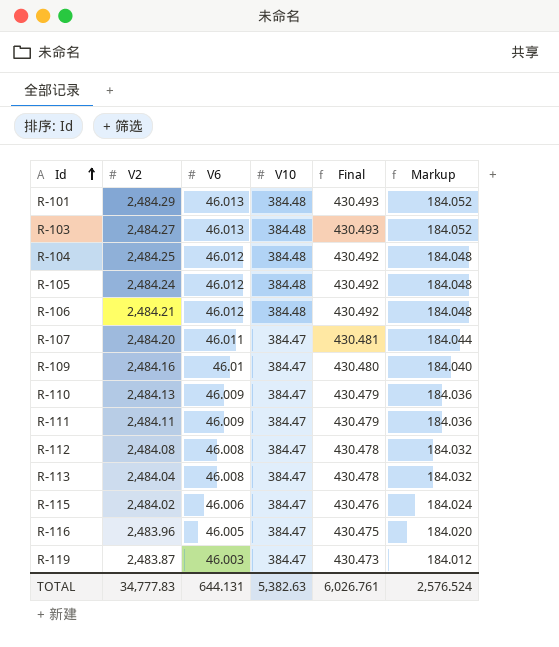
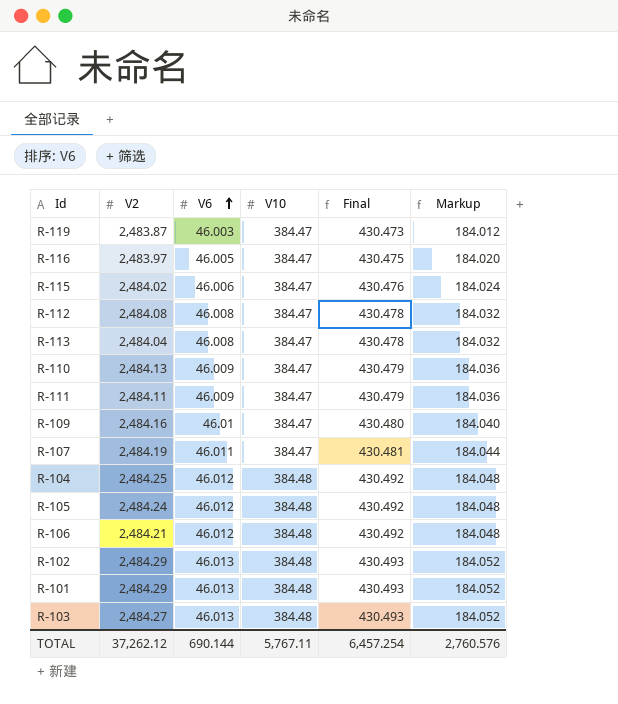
row order: Id ascending -> V6 ascending
R-116 | V2: 2,483.96 -> 2,483.97
R-107 | V2: 2,484.20 -> 2,484.19
row R-102: none -> 2,484.29 | 46.013 | 384.48 | 430.493 | 184.052
TOTAL | V2: 34,777.83 -> 37,262.12
TOTAL | V6: 644.131 -> 690.144
TOTAL | V10: 5,382.63 -> 5,767.11
TOTAL | Final: 6,026.761 -> 6,457.254
TOTAL | Markup: 2,576.524 -> 2,760.576

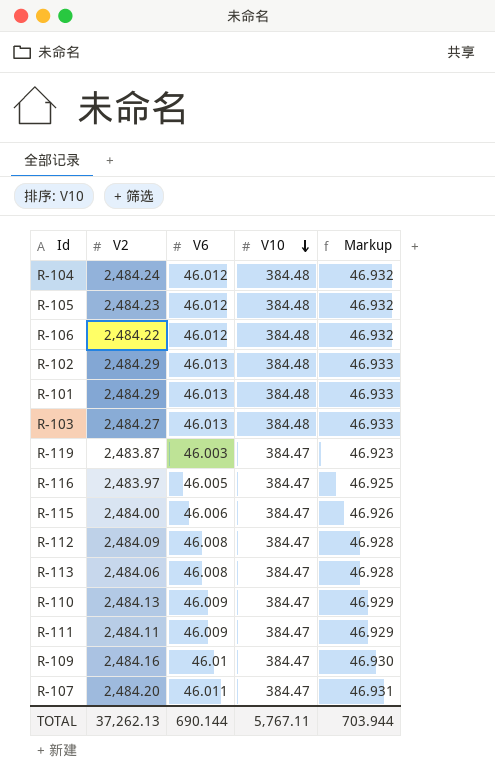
row order: V6 ascending -> V10 descending
column Final | formula: [V6] + [V10] -> none
column Markup | formula: [V6] * 4 -> [V6] * 1.02
R-104 | V2: 2,484.25 -> 2,484.24
R-105 | V2: 2,484.24 -> 2,484.23
R-106 | V2: 2,484.21 -> 2,484.22
R-115 | V2: 2,484.02 -> 2,484.00
R-112 | V2: 2,484.08 -> 2,484.09
R-113 | V2: 2,484.04 -> 2,484.06
R-107 | V2: 2,484.19 -> 2,484.20
TOTAL | V2: 37,262.12 -> 37,262.13
TOTAL | Markup: 2,760.576 -> 703.944

